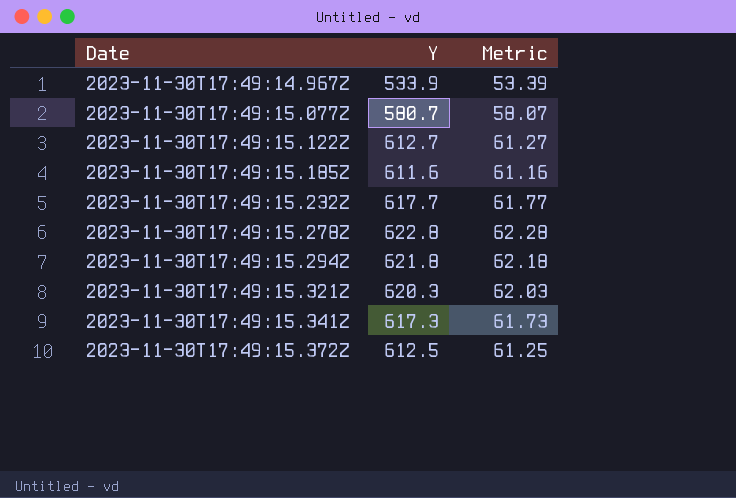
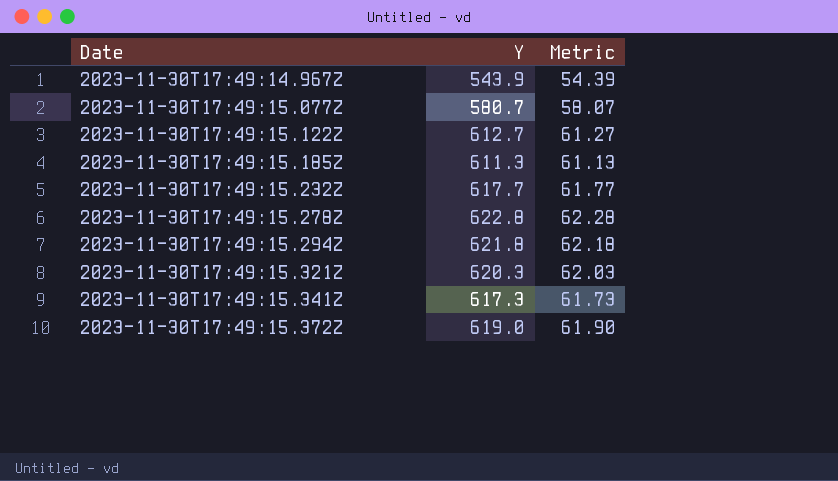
2023-11-30T17:49:14.967Z | Y: 533.9 -> 543.9
2023-11-30T17:49:14.967Z | Metric: 53.39 -> 54.39
2023-11-30T17:49:15.185Z | Y: 611.6 -> 611.3
2023-11-30T17:49:15.185Z | Metric: 61.16 -> 61.13
2023-11-30T17:49:15.372Z | Y: 612.5 -> 619.0
2023-11-30T17:49:15.372Z | Metric: 61.25 -> 61.90

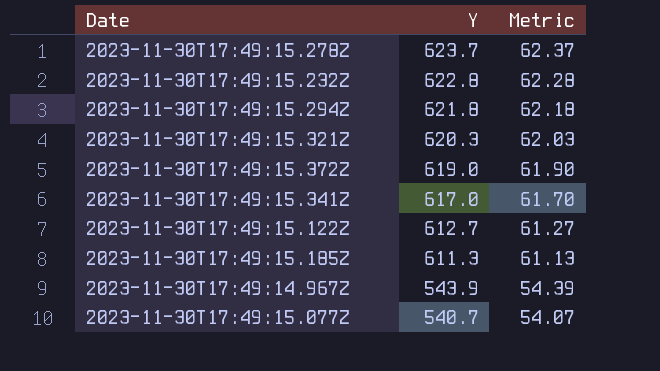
row order: Date ascending -> Y descending
2023-11-30T17:49:15.278Z | Y: 622.8 -> 623.7
2023-11-30T17:49:15.278Z | Metric: 62.28 -> 62.37
2023-11-30T17:49:15.232Z | Y: 617.7 -> 622.8
2023-11-30T17:49:15.232Z | Metric: 61.77 -> 62.28
2023-11-30T17:49:15.341Z | Y: 617.3 -> 617.0
2023-11-30T17:49:15.341Z | Metric: 61.73 -> 61.70
2023-11-30T17:49:15.077Z | Y: 580.7 -> 540.7
2023-11-30T17:49:15.077Z | Metric: 58.07 -> 54.07

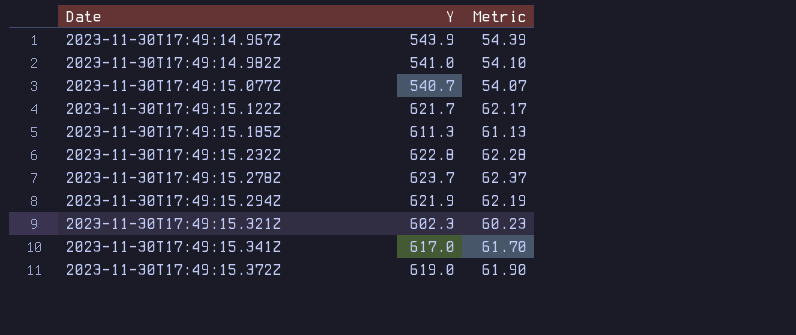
row order: Y descending -> Date ascending
row 2023-11-30T17:49:14.982Z: none -> 541.0 | 54.10
2023-11-30T17:49:15.122Z | Y: 612.7 -> 621.7
2023-11-30T17:49:15.122Z | Metric: 61.27 -> 62.17
2023-11-30T17:49:15.294Z | Y: 621.8 -> 621.9
2023-11-30T17:49:15.294Z | Metric: 62.18 -> 62.19
2023-11-30T17:49:15.321Z | Y: 620.3 -> 602.3
2023-11-30T17:49:15.321Z | Metric: 62.03 -> 60.23

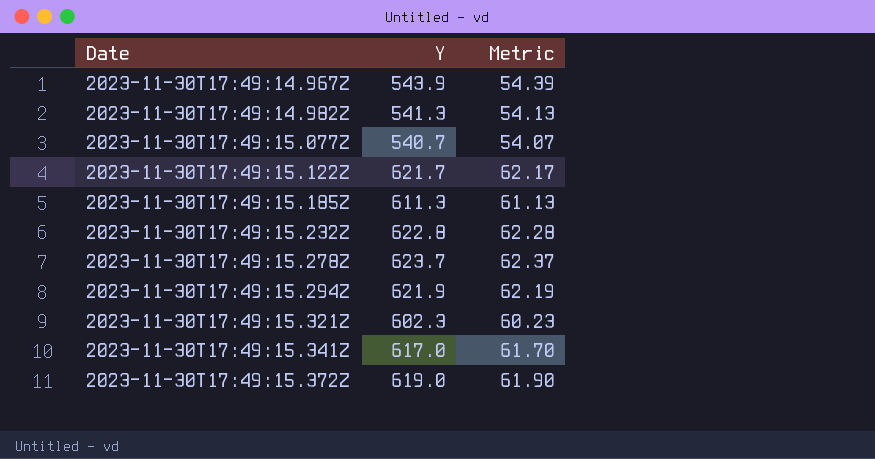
2023-11-30T17:49:14.982Z | Y: 541.0 -> 541.3
2023-11-30T17:49:14.982Z | Metric: 54.10 -> 54.13

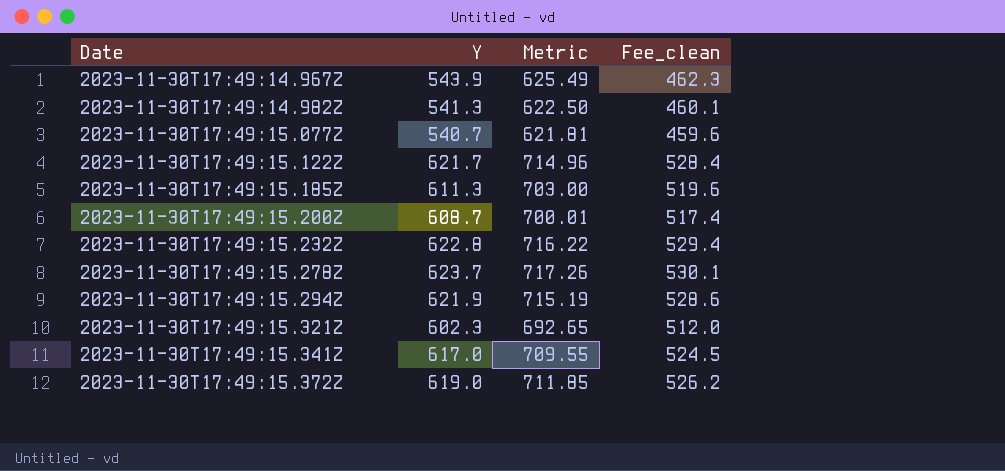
column Metric | formula: [Y] * 0.1 -> [Y] * 1.15
column Fee_clean | formula: none -> [Y] * 0.85
row 2023-11-30T17:49:15.200Z: none -> 608.7 | 700.01 | 517.4

